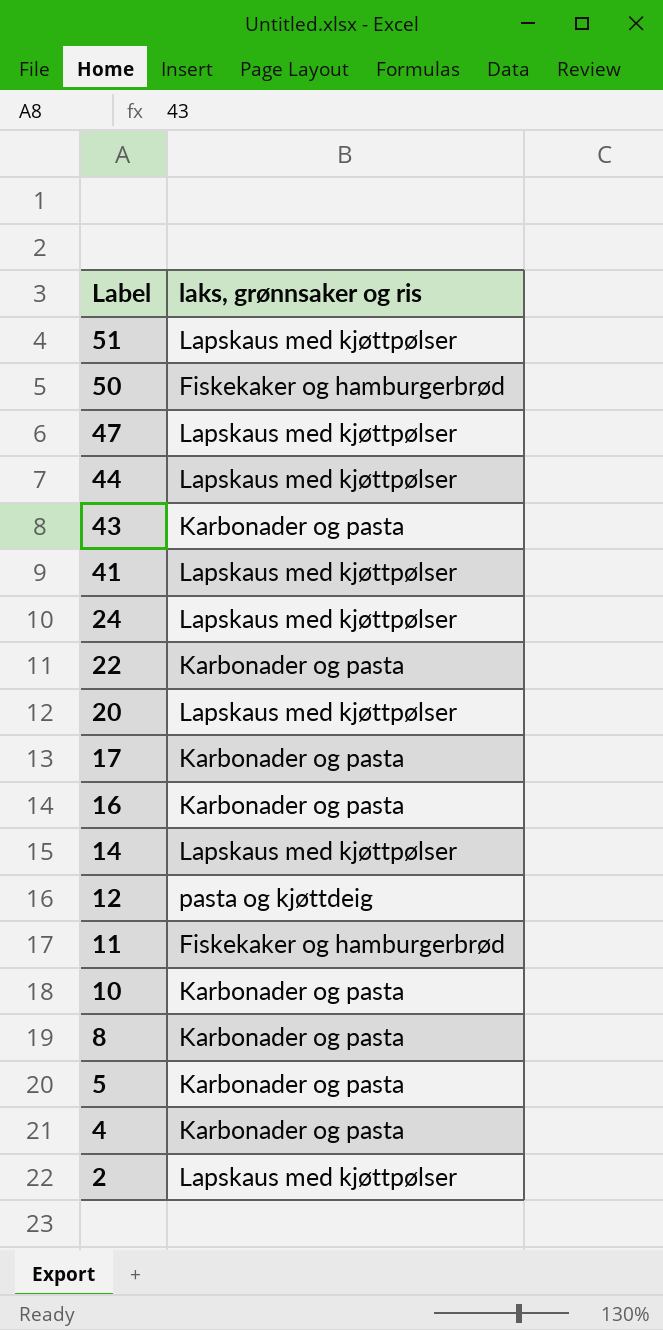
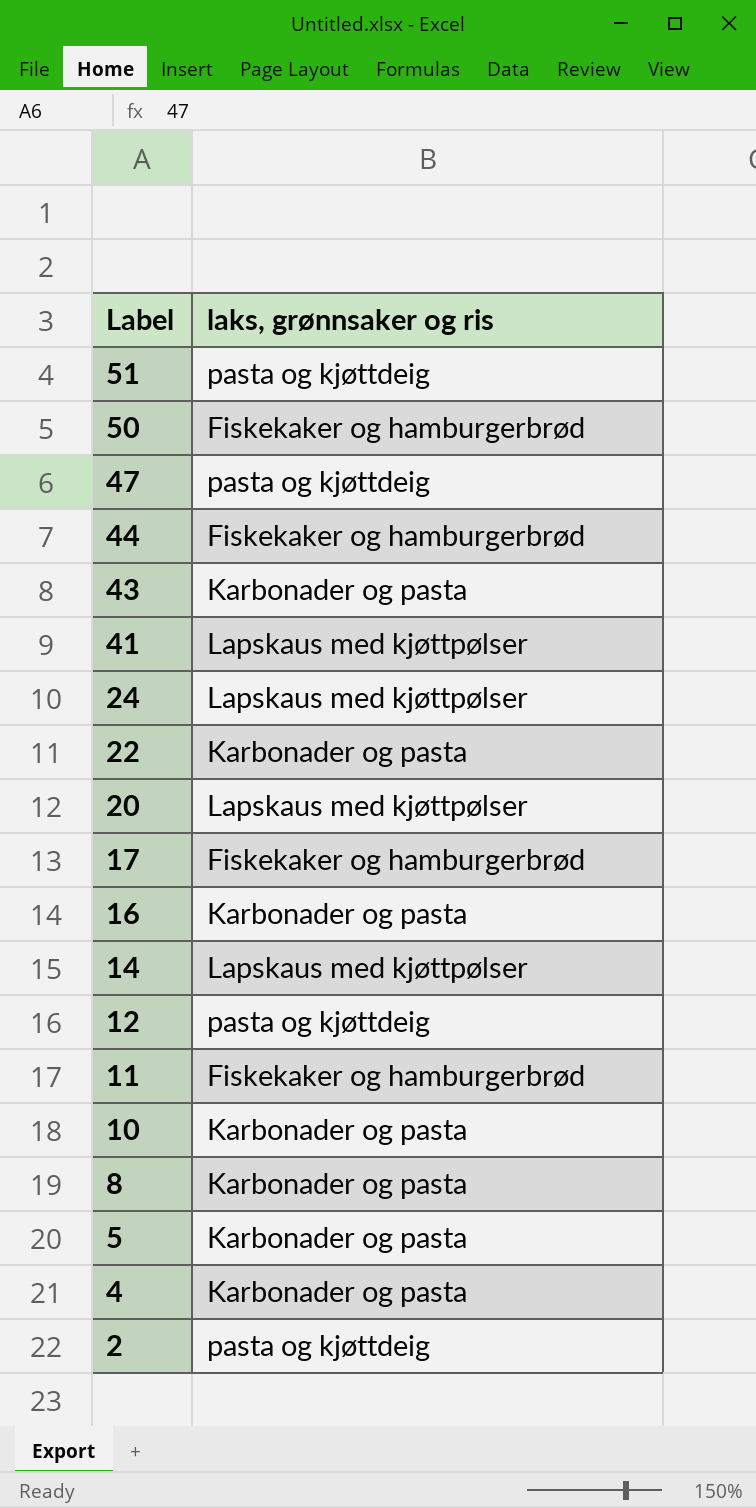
51 | laks, grønnsaker og ris: Lapskaus med kjøttpølser -> pasta og kjøttdeig
47 | laks, grønnsaker og ris: Lapskaus med kjøttpølser -> pasta og kjøttdeig
44 | laks, grønnsaker og ris: Lapskaus med kjøttpølser -> Fiskekaker og hamburgerbrød
17 | laks, grønnsaker og ris: Karbonader og pasta -> Fiskekaker og hamburgerbrød
2 | laks, grønnsaker og ris: Lapskaus med kjøttpølser -> pasta og kjøttdeig

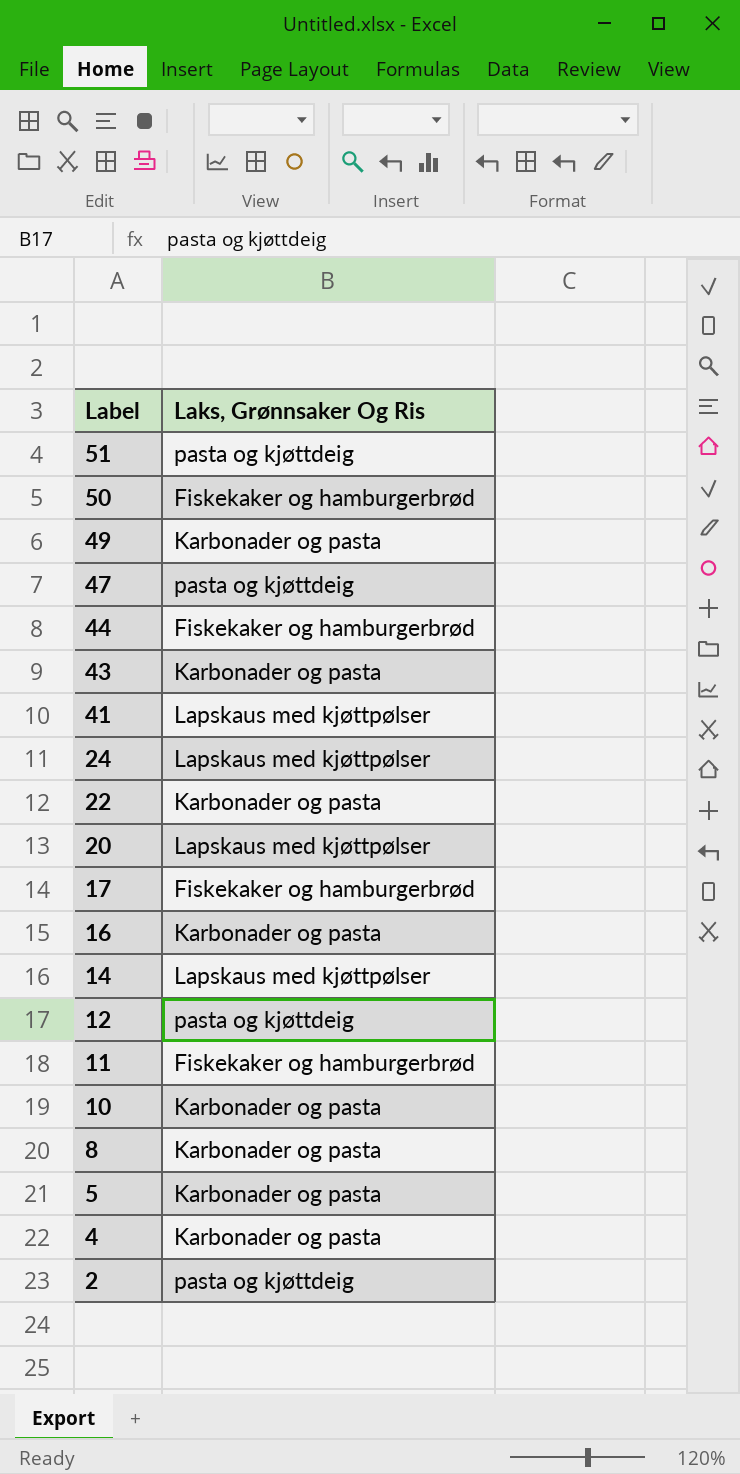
column name: laks, grønnsaker og ris -> Laks, Grønnsaker Og Ris
row 49: none -> Karbonader og pasta

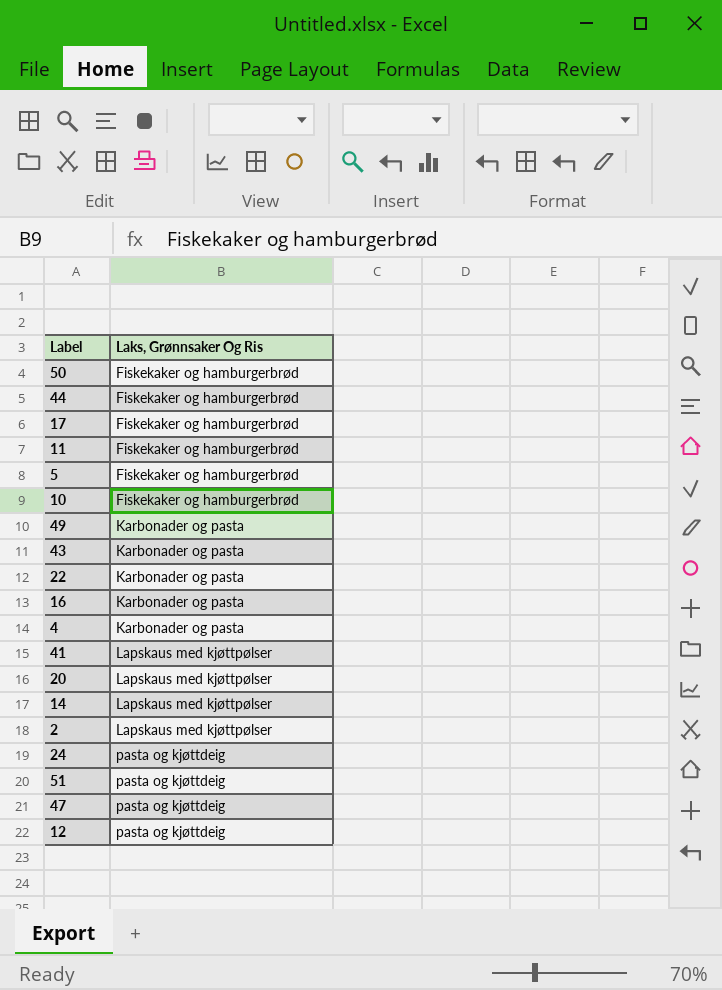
row order: Label descending -> Laks, Grønnsaker Og Ris ascending
row 8: Karbonader og pasta -> none
5 | Laks, Grønnsaker Og Ris: Karbonader og pasta -> Fiskekaker og hamburgerbrød
10 | Laks, Grønnsaker Og Ris: Karbonader og pasta -> Fiskekaker og hamburgerbrød
2 | Laks, Grønnsaker Og Ris: pasta og kjøttdeig -> Lapskaus med kjøttpølser
24 | Laks, Grønnsaker Og Ris: Lapskaus med kjøttpølser -> pasta og kjøttdeig

